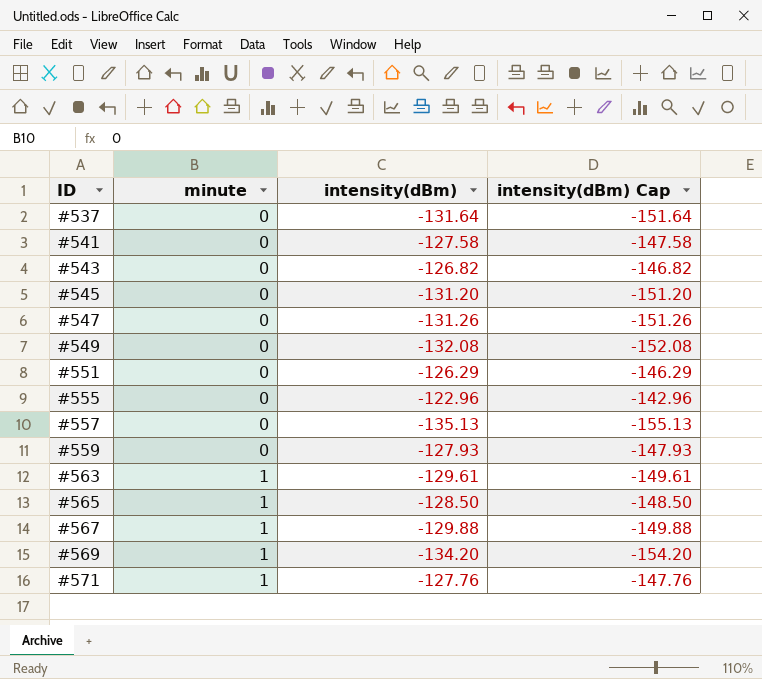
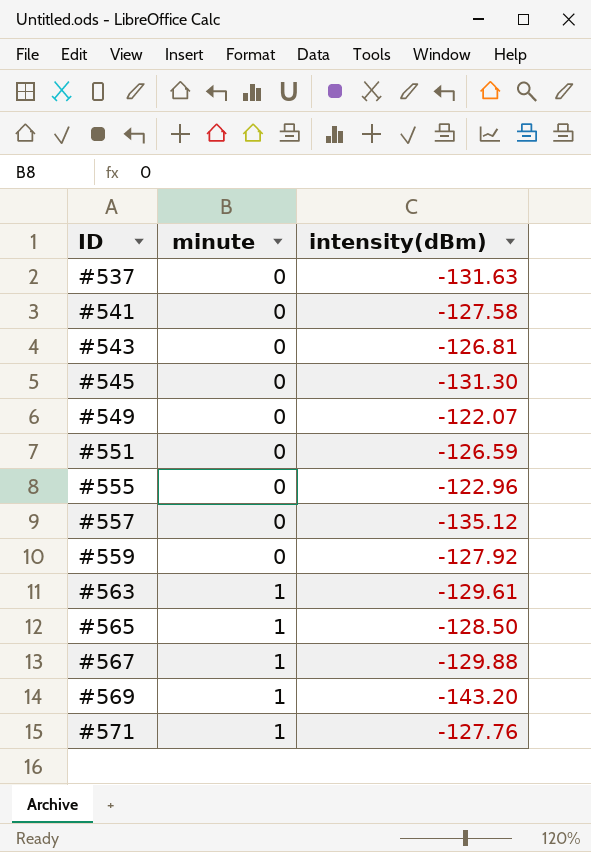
column intensity(dBm) Cap | formula: [intensity(dBm)] - 20 -> none
row #547: 0 | -131.26 | -151.26 -> none
#537 | intensity(dBm): -131.64 -> -131.63
#543 | intensity(dBm): -126.82 -> -126.81
#545 | intensity(dBm): -131.20 -> -131.30
#549 | intensity(dBm): -132.08 -> -122.07
#551 | intensity(dBm): -126.29 -> -126.59
#557 | intensity(dBm): -135.13 -> -135.12
#559 | intensity(dBm): -127.93 -> -127.92
#569 | intensity(dBm): -134.20 -> -143.20

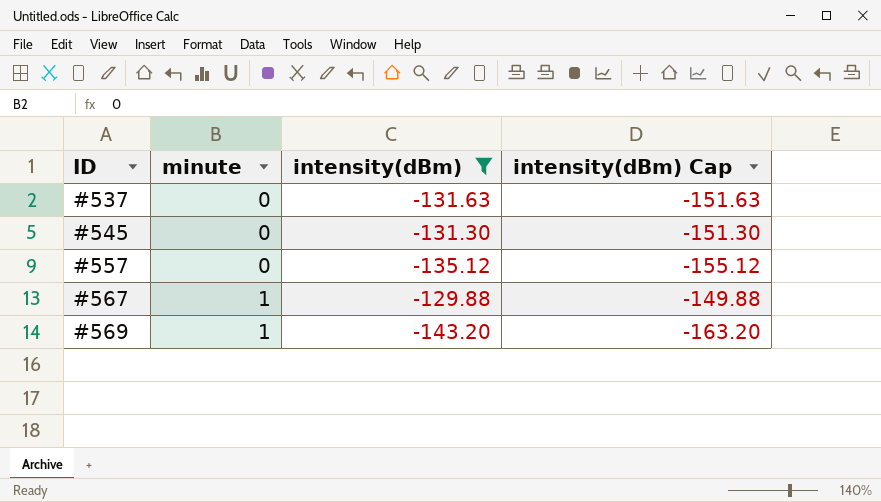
filter: none -> intensity(dBm) <= -129.88
column intensity(dBm) Cap | formula: none -> [intensity(dBm)] - 20

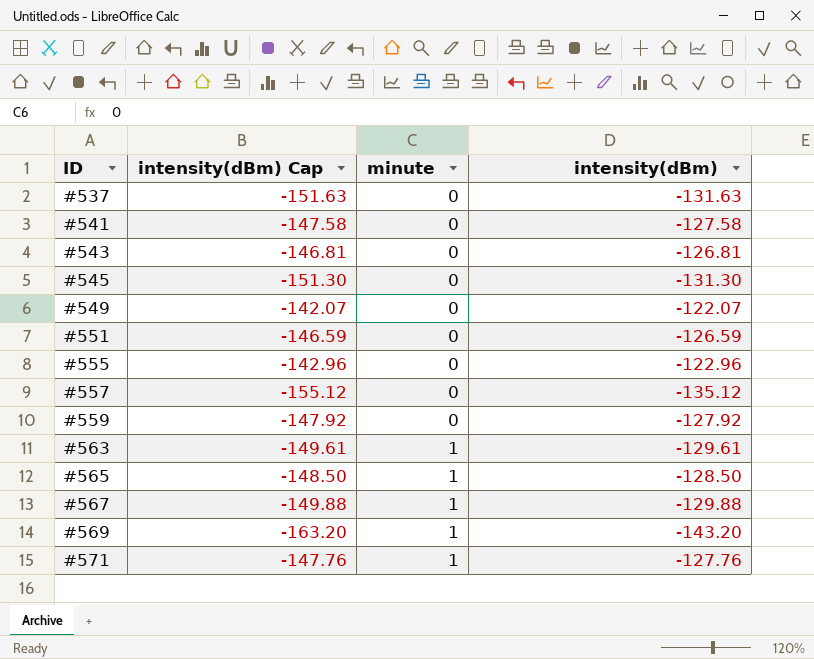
filter: intensity(dBm) <= -129.88 -> none
column intensity(dBm) Cap | position: 4 -> 2

